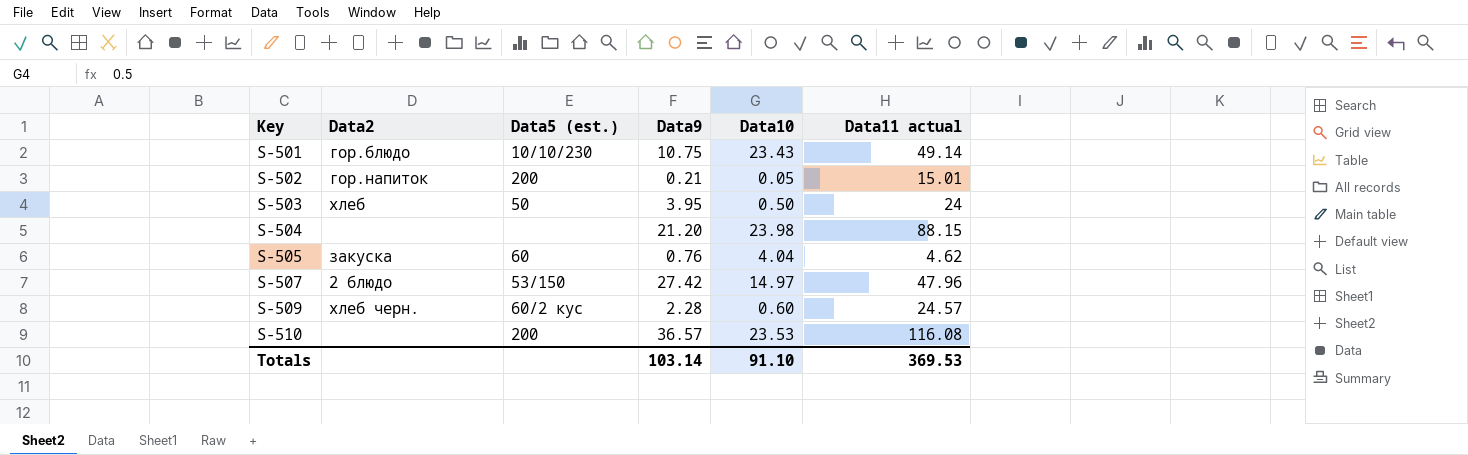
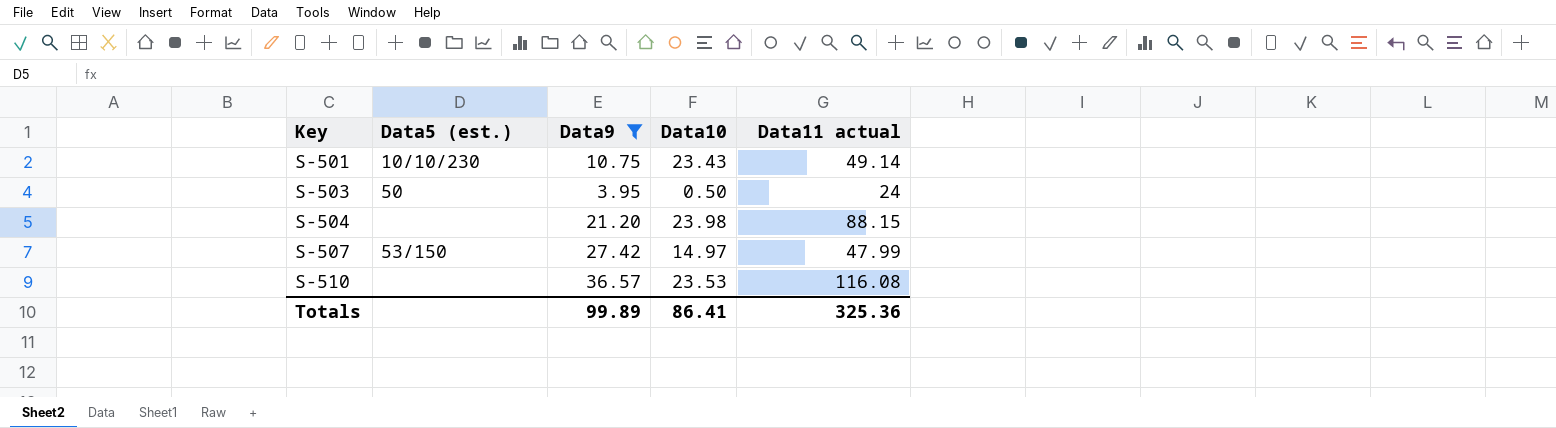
filter: none -> Data9 >= 3.95
column Data2 | position: 2 -> none
S-507 | Data11 actual: 47.96 -> 47.99
S-510 | Data5 (est.): 200 -> none
Totals | Data9: 103.14 -> 99.89
Totals | Data10: 91.10 -> 86.41
Totals | Data11 actual: 369.53 -> 325.36

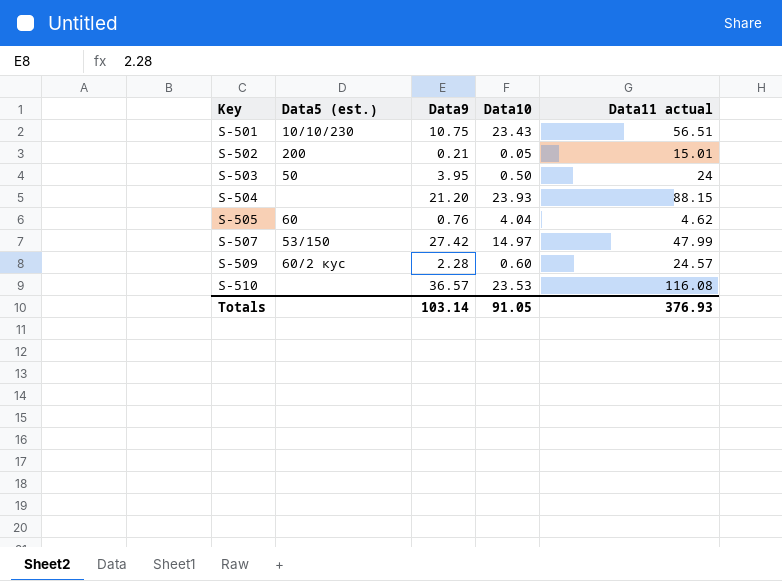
filter: Data9 >= 3.95 -> none
S-501 | Data11 actual: 49.14 -> 56.51
S-504 | Data10: 23.98 -> 23.93
Totals | Data9: 99.89 -> 103.14
Totals | Data10: 86.41 -> 91.05
Totals | Data11 actual: 325.36 -> 376.93

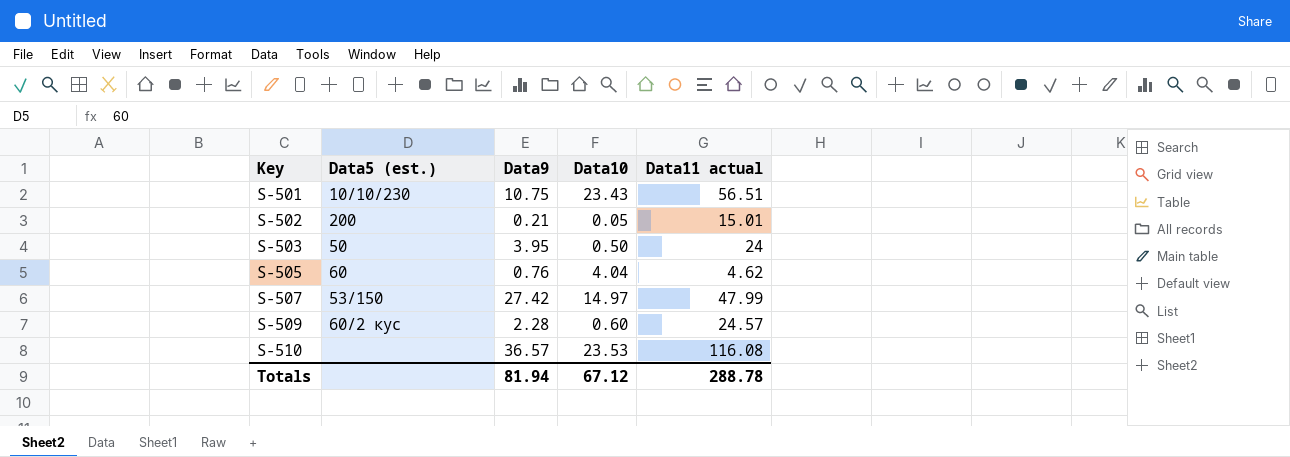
row S-504: none | 21.20 | 23.93 | 88.15 -> none
Totals | Data9: 103.14 -> 81.94
Totals | Data10: 91.05 -> 67.12
Totals | Data11 actual: 376.93 -> 288.78

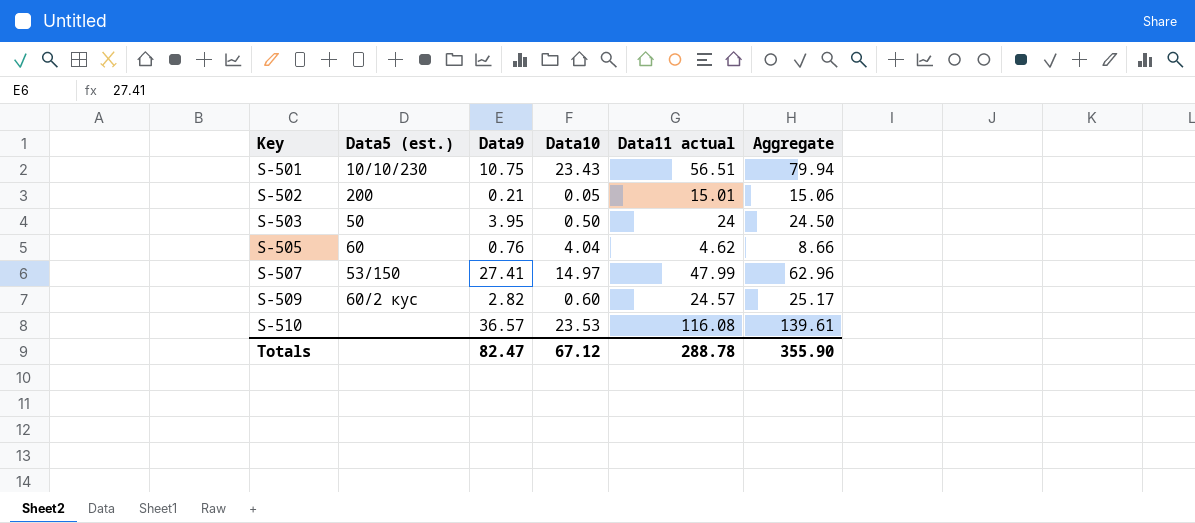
column Aggregate | formula: none -> [Data10] + [Data11 actual]
S-507 | Data9: 27.42 -> 27.41
S-509 | Data9: 2.28 -> 2.82
Totals | Data9: 81.94 -> 82.47

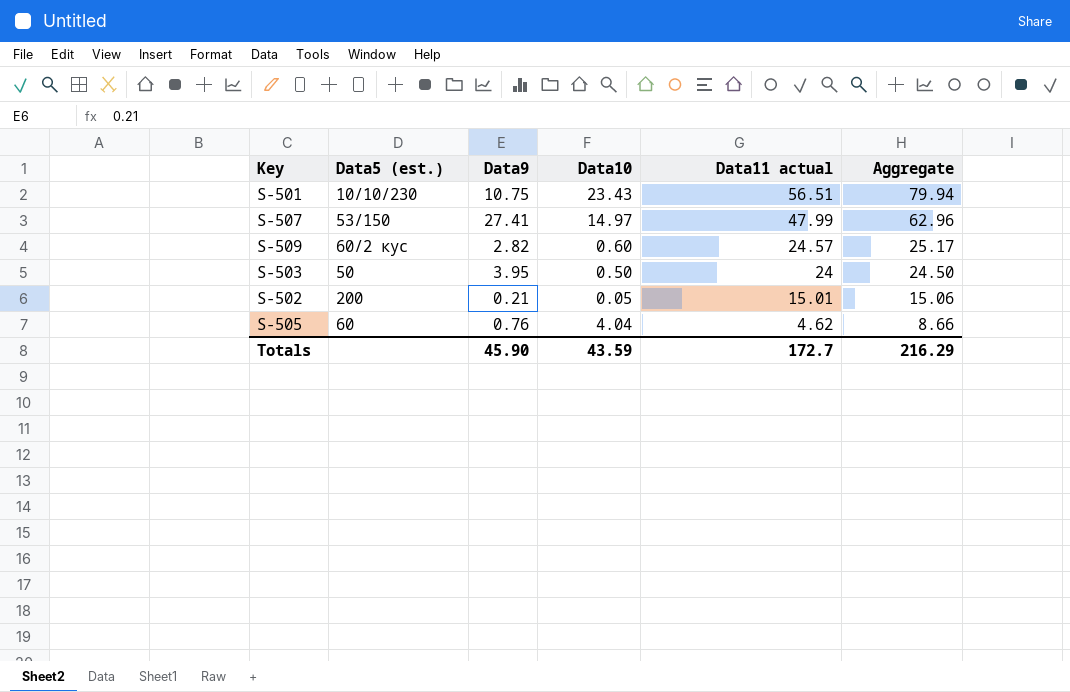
row order: Key ascending -> Data11 actual descending
row S-510: none | 36.57 | 23.53 | 116.08 | 139.61 -> none
Totals | Data9: 82.47 -> 45.90
Totals | Data10: 67.12 -> 43.59
Totals | Data11 actual: 288.78 -> 172.7
Totals | Aggregate: 355.90 -> 216.29

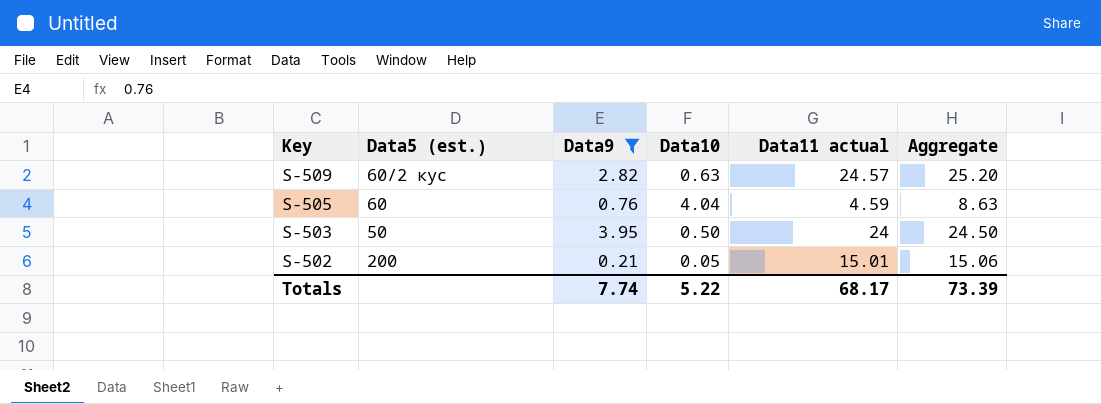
filter: none -> Data9 <= 3.95
row order: Data11 actual descending -> Key descending
S-509 | Data10: 0.60 -> 0.63
S-509 | Aggregate: 25.17 -> 25.20
S-505 | Data11 actual: 4.62 -> 4.59
S-505 | Aggregate: 8.66 -> 8.63
Totals | Data9: 45.90 -> 7.74
Totals | Data10: 43.59 -> 5.22
Totals | Data11 actual: 172.7 -> 68.17
Totals | Aggregate: 216.29 -> 73.39

